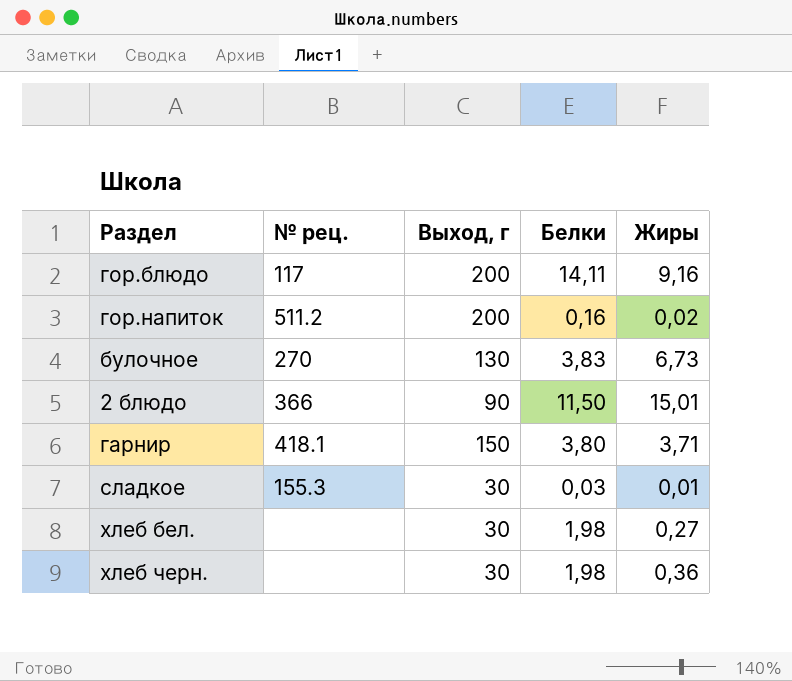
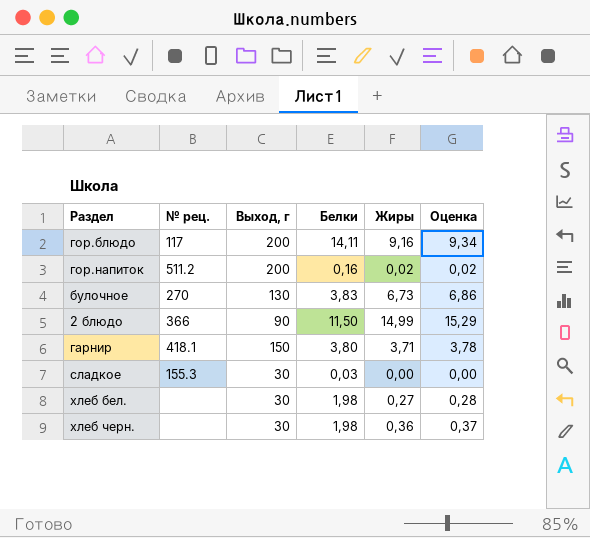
column Оценка | formula: none -> [Жиры] * 1,02
2 блюдо | Жиры: 15,01 -> 14,99
сладкое | Жиры: 0,01 -> 0,00

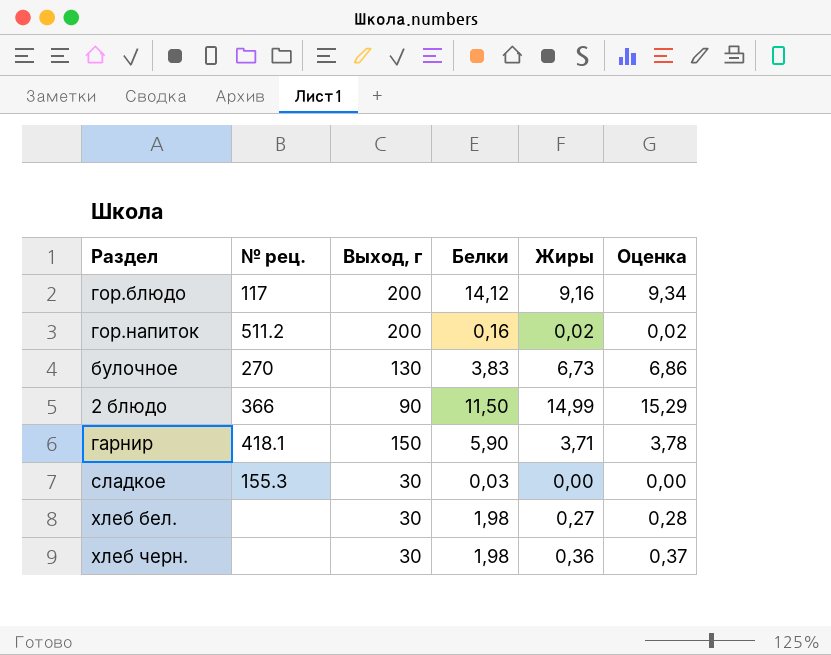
гор.блюдо | Белки: 14,11 -> 14,12
гарнир | Белки: 3,80 -> 5,90

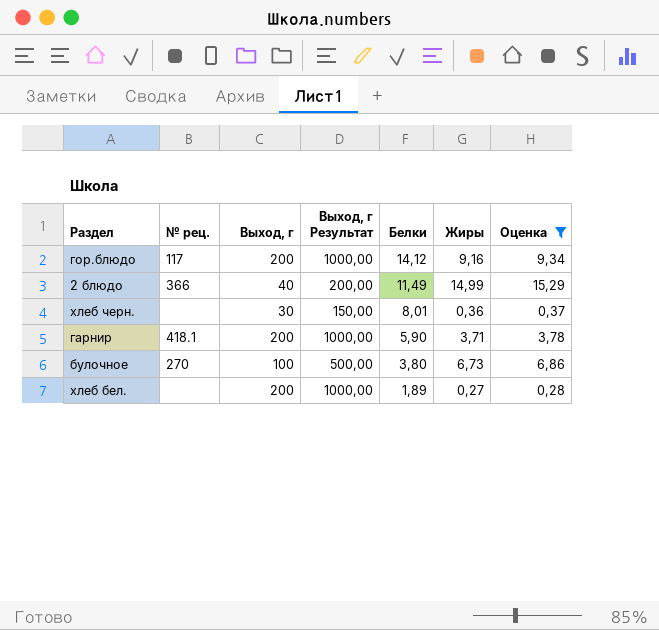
filter: none -> Оценка >= 0,28
row order: none -> Белки descending
column Выход, г Результат | formula: none -> [Выход, г] * 5
2 блюдо | Выход, г: 90 -> 40
2 блюдо | Белки: 11,50 -> 11,49
хлеб черн. | Белки: 1,98 -> 8,01
гарнир | Выход, г: 150 -> 200
булочное | Выход, г: 130 -> 100
булочное | Белки: 3,83 -> 3,80
хлеб бел. | Выход, г: 30 -> 200
хлеб бел. | Белки: 1,98 -> 1,89

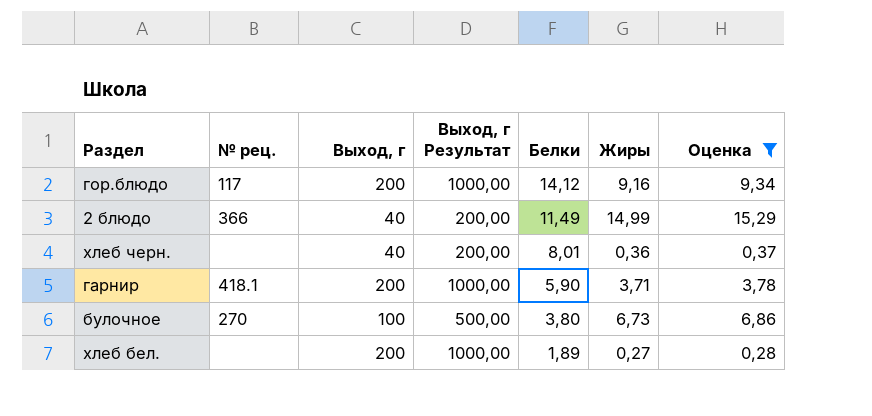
хлеб черн. | Выход, г: 30 -> 40
хлеб черн. | Выход, г Результат: 150,00 -> 200,00

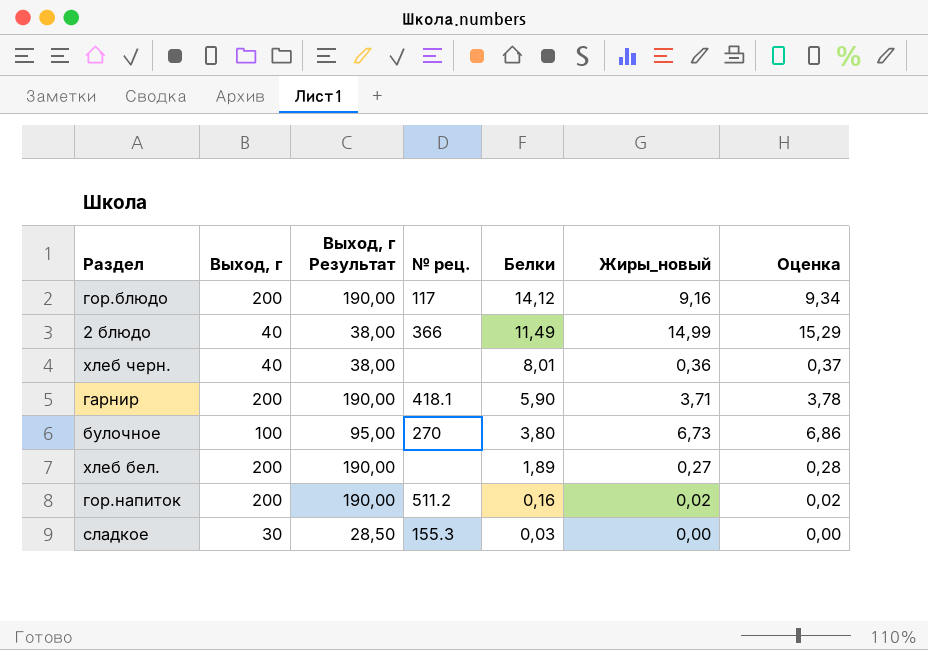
filter: Оценка >= 0,28 -> none
column Выход, г Результат | formula: [Выход, г] * 5 -> [Выход, г] * 0,95
column № рец. | position: 2 -> 4
column name: Жиры -> Жиры_новый

